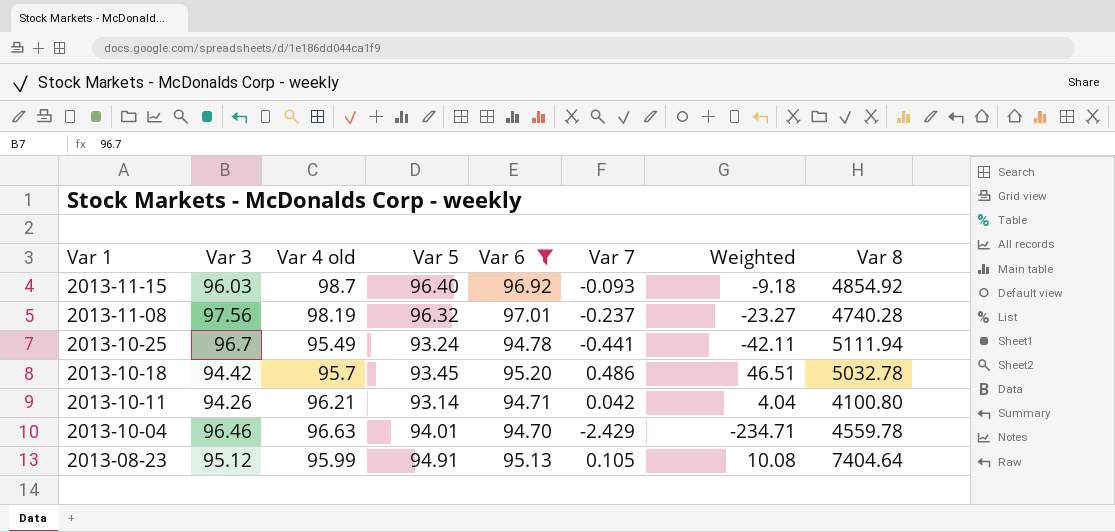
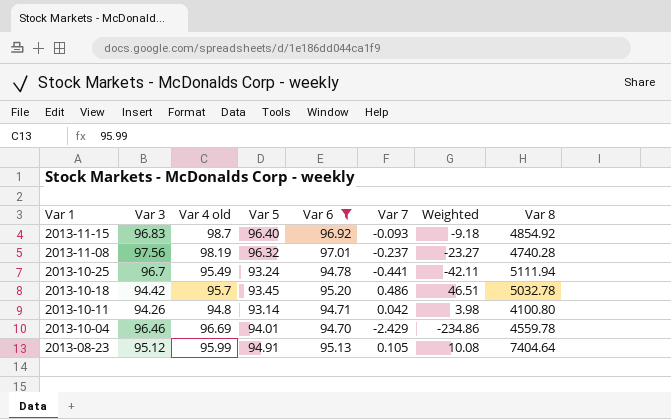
2013-11-15 | Var 3: 96.03 -> 96.83
2013-10-11 | Var 4 old: 96.21 -> 94.8
2013-10-11 | Weighted: 4.04 -> 3.98
2013-10-04 | Var 4 old: 96.63 -> 96.69
2013-10-04 | Weighted: -234.71 -> -234.86

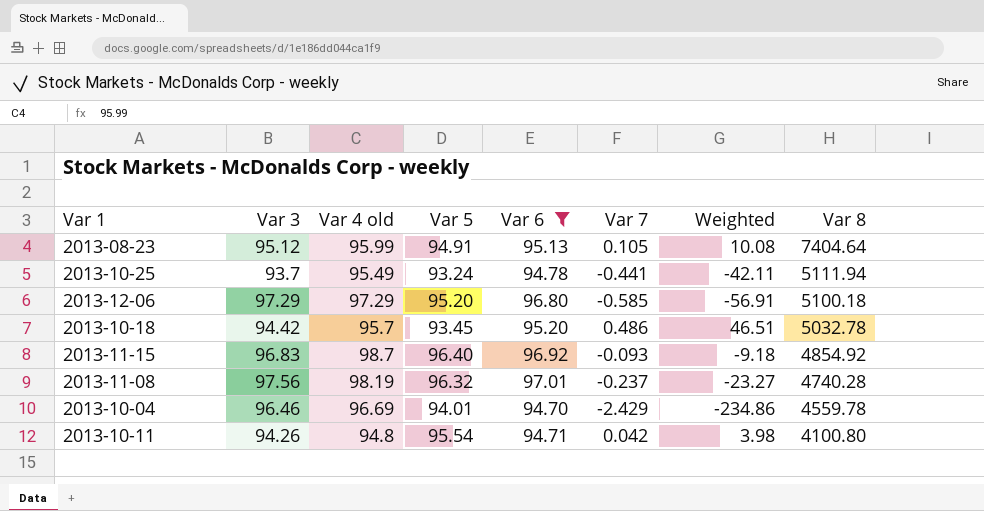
row order: Var 1 descending -> Var 8 descending
2013-10-25 | Var 3: 96.7 -> 93.7
row 2013-12-06: none -> 97.29 | 97.29 | 95.20 | 96.80 | -0.585 | -56.91 | 5100.18
2013-10-11 | Var 5: 93.14 -> 95.54

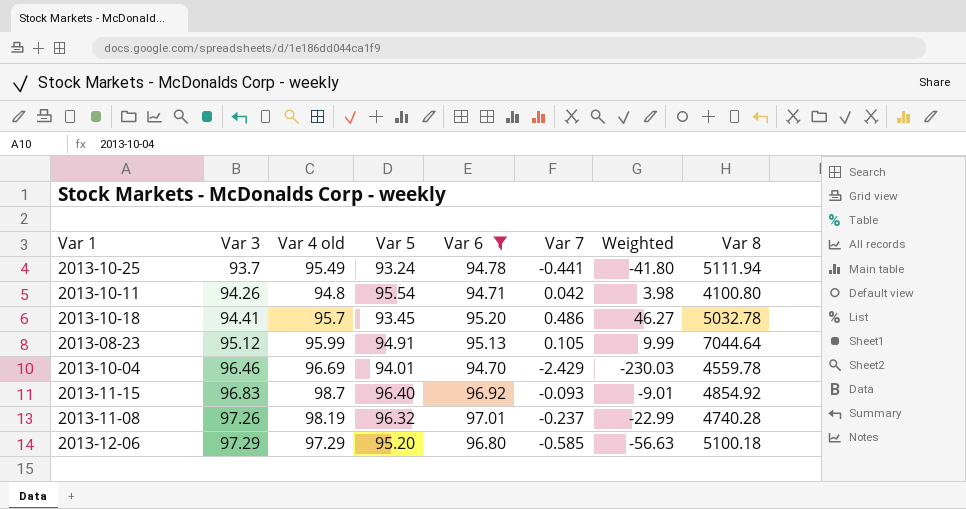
row order: Var 8 descending -> Var 3 ascending
column Weighted | formula: [Var 4 old] * [Var 7] -> [Var 6] * [Var 7]
2013-10-18 | Var 3: 94.42 -> 94.41
2013-08-23 | Var 8: 7404.64 -> 7044.64
2013-11-08 | Var 3: 97.56 -> 97.26

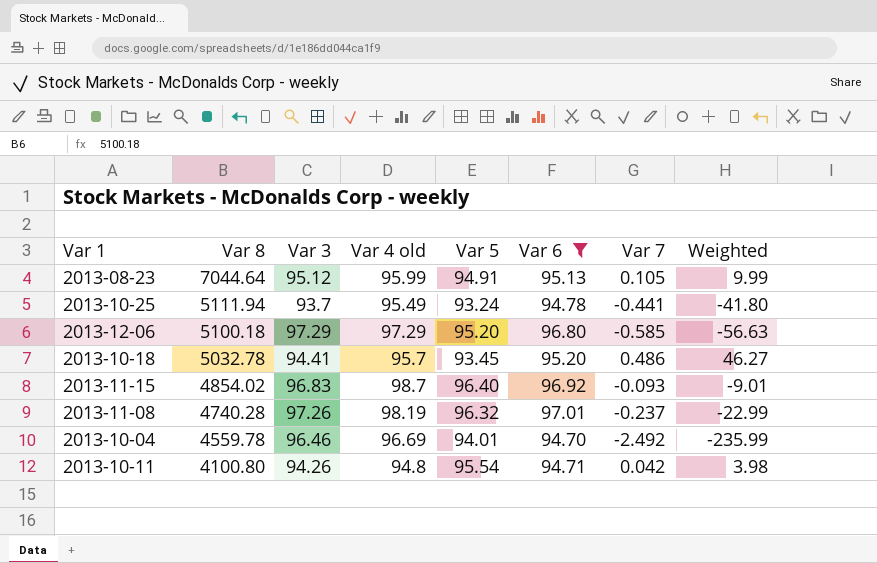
row order: Var 3 ascending -> Var 8 descending
column Var 8 | position: 8 -> 2
2013-11-15 | Var 8: 4854.92 -> 4854.02
2013-10-04 | Var 7: -2.429 -> -2.492
2013-10-04 | Weighted: -230.03 -> -235.99

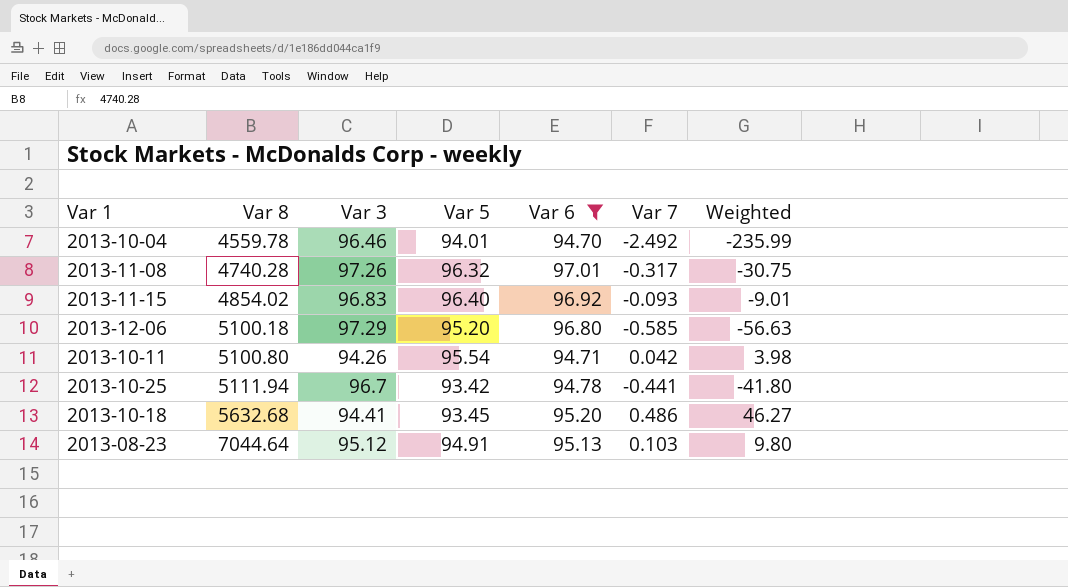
row order: Var 8 descending -> Var 8 ascending
column Var 4 old | position: 4 -> none
2013-11-08 | Var 7: -0.237 -> -0.317
2013-11-08 | Weighted: -22.99 -> -30.75
2013-10-11 | Var 8: 4100.80 -> 5100.80
2013-10-25 | Var 3: 93.7 -> 96.7
2013-10-25 | Var 5: 93.24 -> 93.42
2013-10-18 | Var 8: 5032.78 -> 5632.68
2013-08-23 | Var 7: 0.105 -> 0.103
2013-08-23 | Weighted: 9.99 -> 9.80

